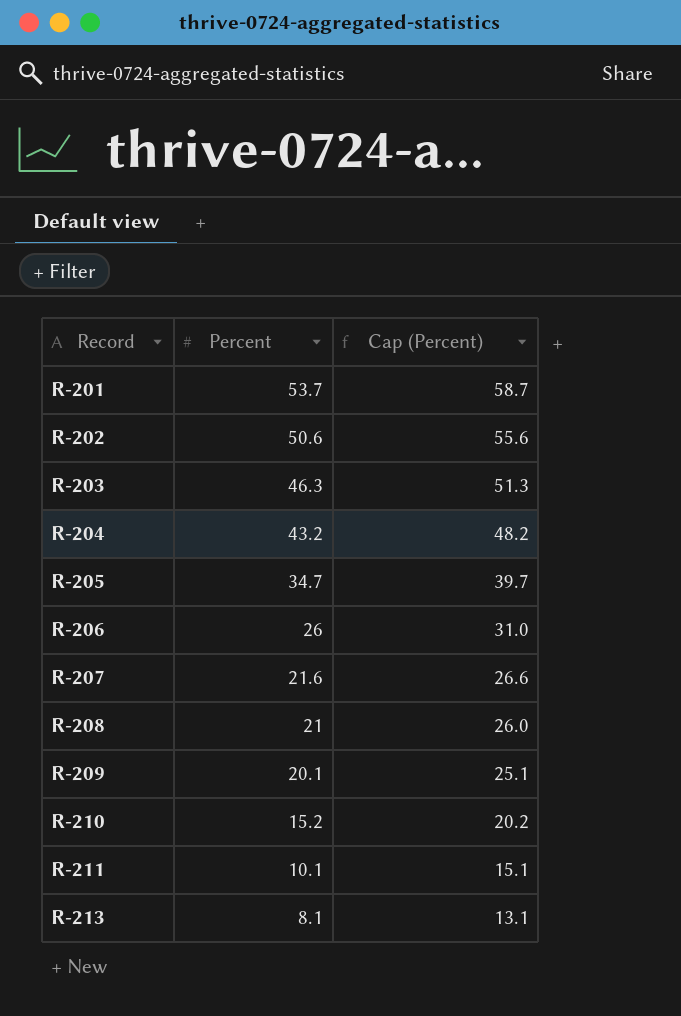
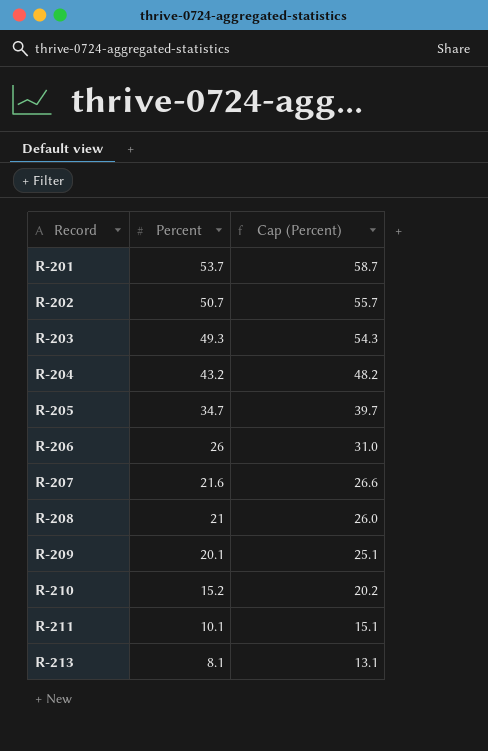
R-202 | Percent: 50.6 -> 50.7
R-202 | Cap (Percent): 55.6 -> 55.7
R-203 | Percent: 46.3 -> 49.3
R-203 | Cap (Percent): 51.3 -> 54.3

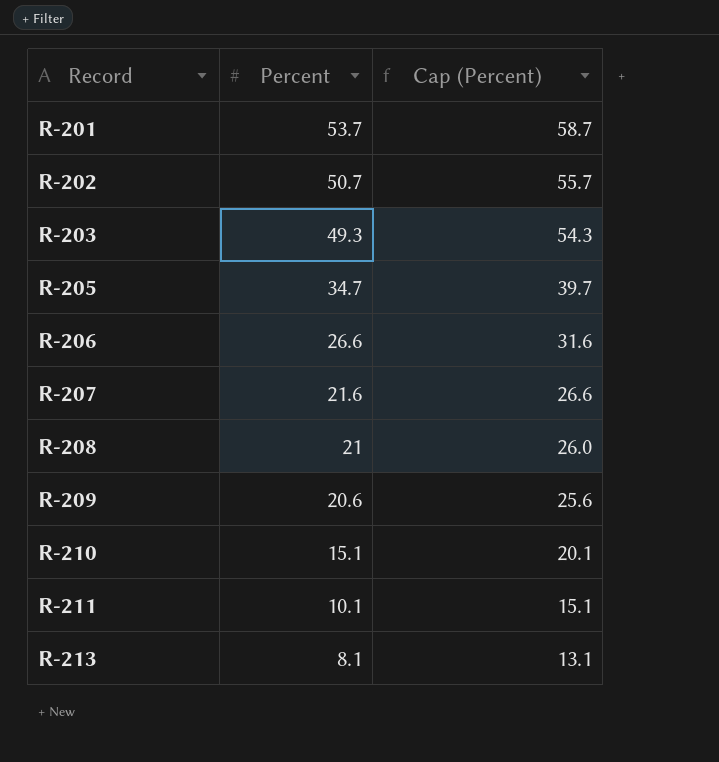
row R-204: 43.2 | 48.2 -> none
R-206 | Percent: 26 -> 26.6
R-206 | Cap (Percent): 31.0 -> 31.6
R-209 | Percent: 20.1 -> 20.6
R-209 | Cap (Percent): 25.1 -> 25.6
R-210 | Percent: 15.2 -> 15.1
R-210 | Cap (Percent): 20.2 -> 20.1

